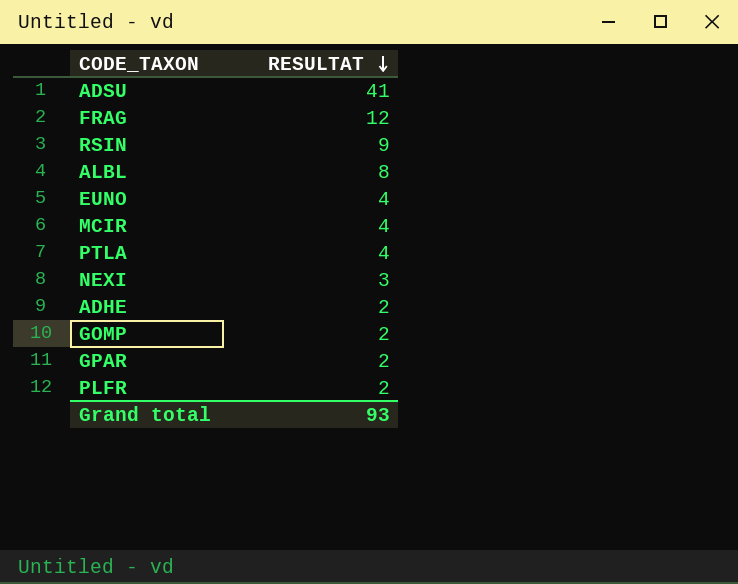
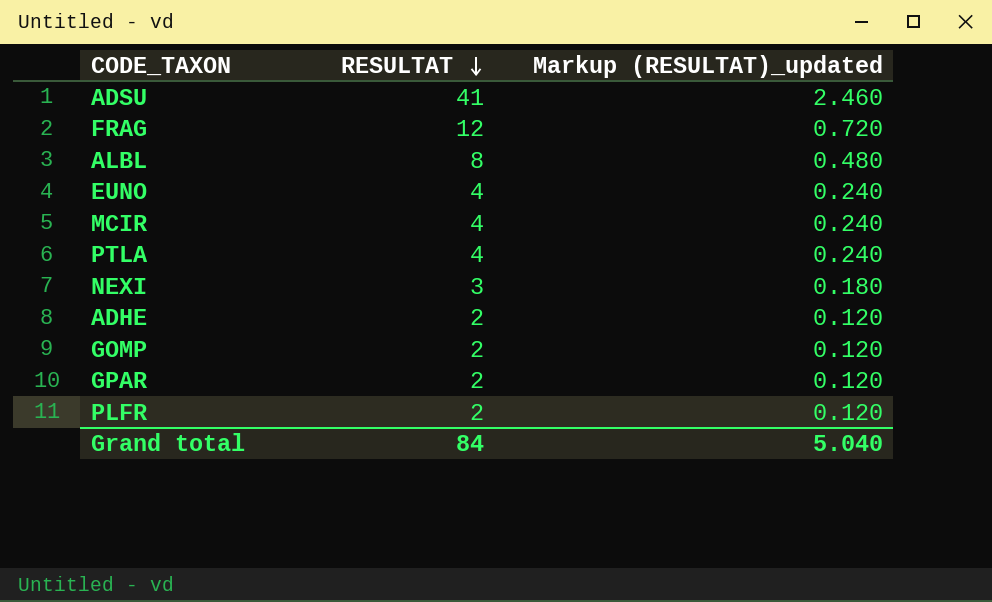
column Markup (RESULTAT)_updated | formula: none -> [RESULTAT] * 0.06
row RSIN: 9 -> none
Grand total | RESULTAT: 93 -> 84

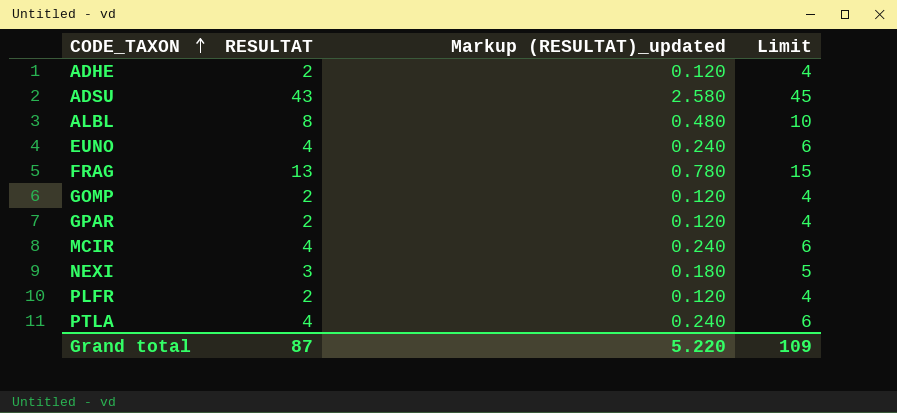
row order: RESULTAT descending -> CODE_TAXON ascending
column Limit | formula: none -> [RESULTAT] + 2
ADSU | RESULTAT: 41 -> 43
ADSU | Markup (RESULTAT)_updated: 2.460 -> 2.580
FRAG | RESULTAT: 12 -> 13
FRAG | Markup (RESULTAT)_updated: 0.720 -> 0.780
Grand total | RESULTAT: 84 -> 87
Grand total | Markup (RESULTAT)_updated: 5.040 -> 5.220

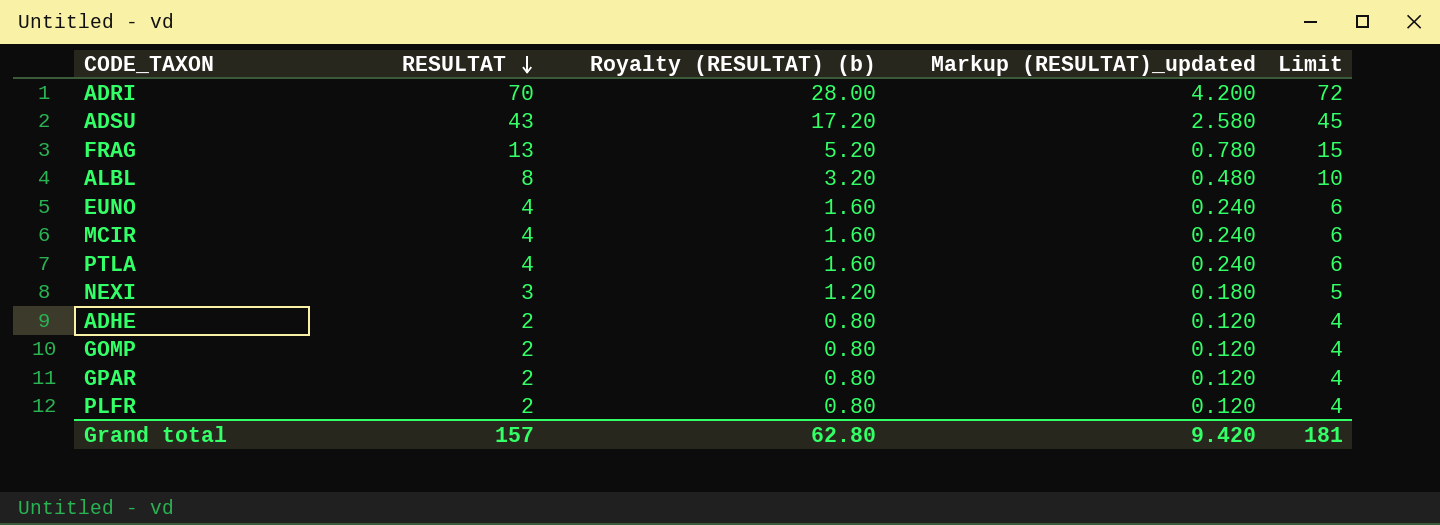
row order: CODE_TAXON ascending -> RESULTAT descending
column Royalty (RESULTAT) (b) | formula: none -> [RESULTAT] * 0.4
row ADRI: none -> 70 | 28.00 | 4.200 | 72
Grand total | RESULTAT: 87 -> 157
Grand total | Markup (RESULTAT)_updated: 5.220 -> 9.420
Grand total | Limit: 109 -> 181

